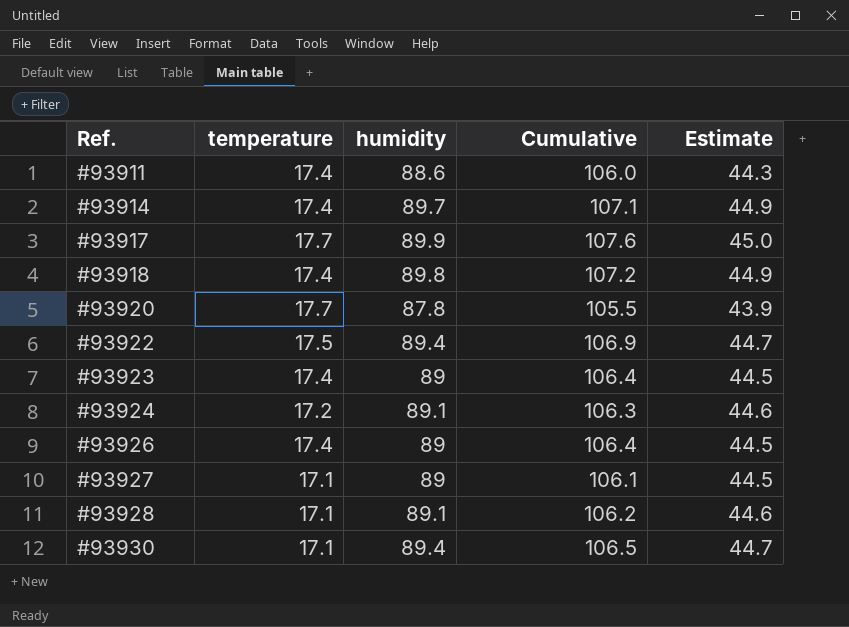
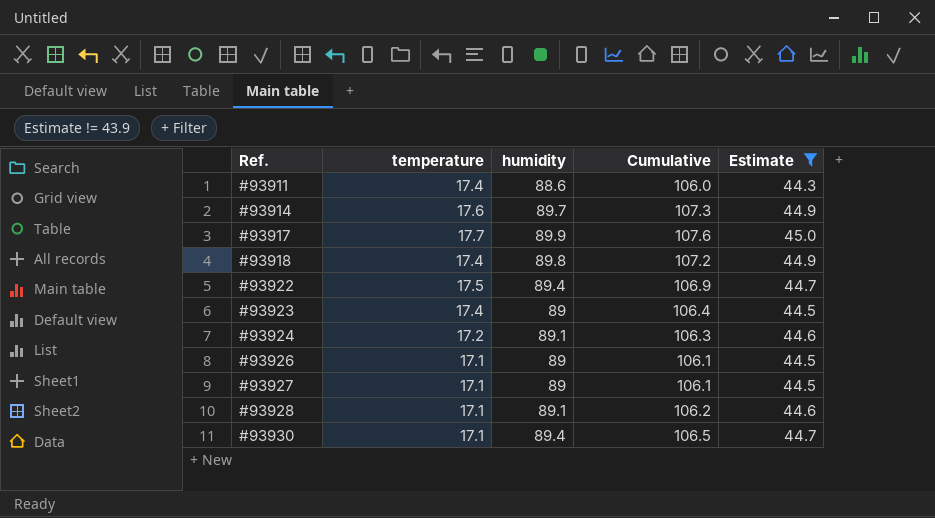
filter: none -> Estimate != 43.9
#93914 | temperature: 17.4 -> 17.6
#93914 | Cumulative: 107.1 -> 107.3
#93926 | temperature: 17.4 -> 17.1
#93926 | Cumulative: 106.4 -> 106.1

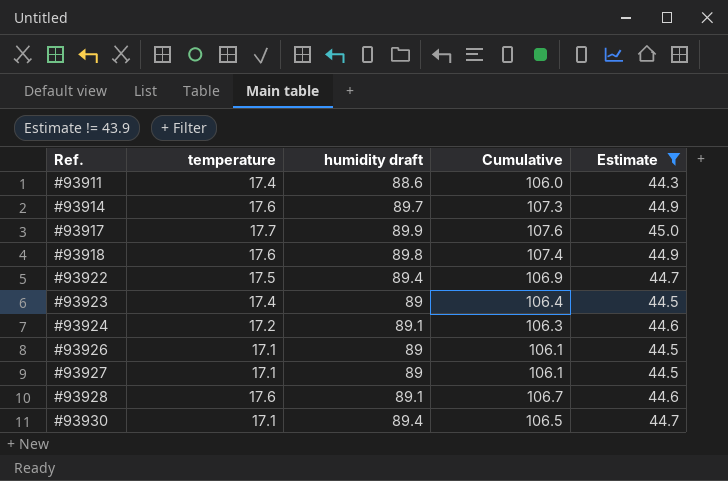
column name: humidity -> humidity draft
#93918 | temperature: 17.4 -> 17.6
#93918 | Cumulative: 107.2 -> 107.4
#93928 | temperature: 17.1 -> 17.6
#93928 | Cumulative: 106.2 -> 106.7

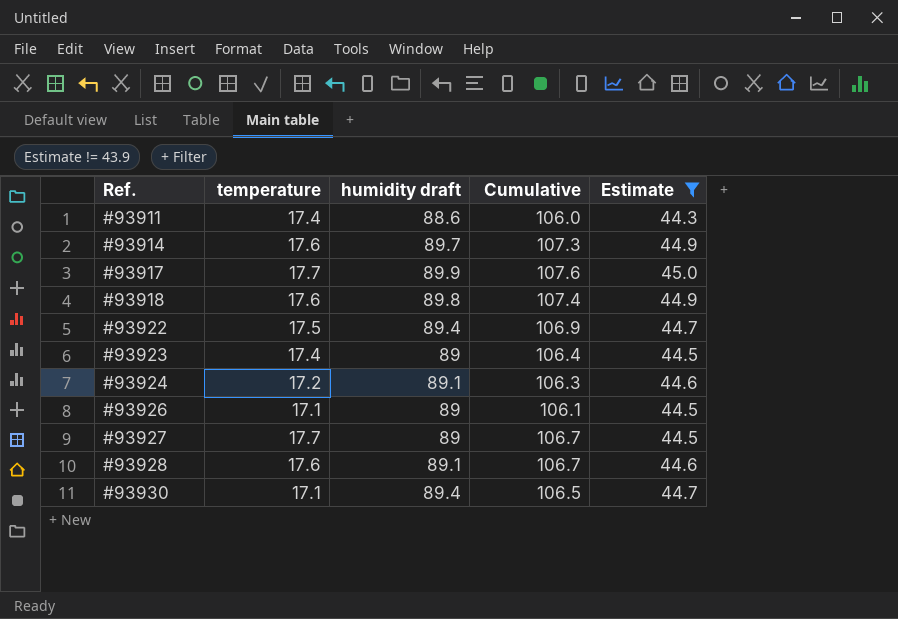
#93927 | temperature: 17.1 -> 17.7
#93927 | Cumulative: 106.1 -> 106.7

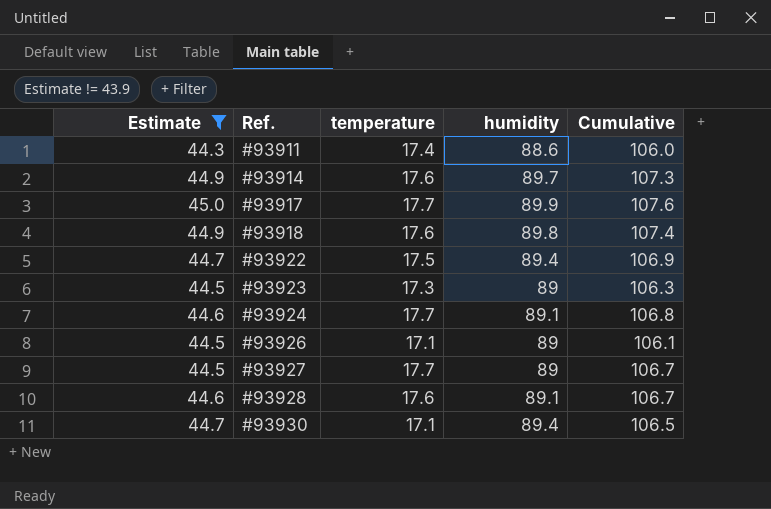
column Estimate | position: 5 -> 1
column name: humidity draft -> humidity
#93923 | temperature: 17.4 -> 17.3
#93923 | Cumulative: 106.4 -> 106.3
#93924 | temperature: 17.2 -> 17.7
#93924 | Cumulative: 106.3 -> 106.8

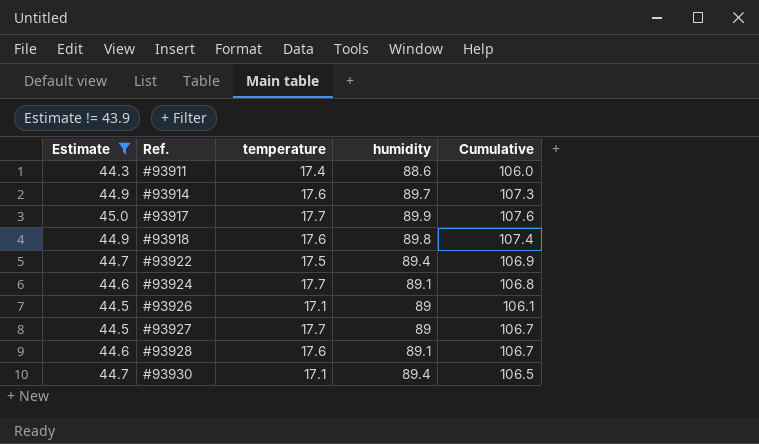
row #93923: 44.5 | 17.3 | 89 | 106.3 -> none

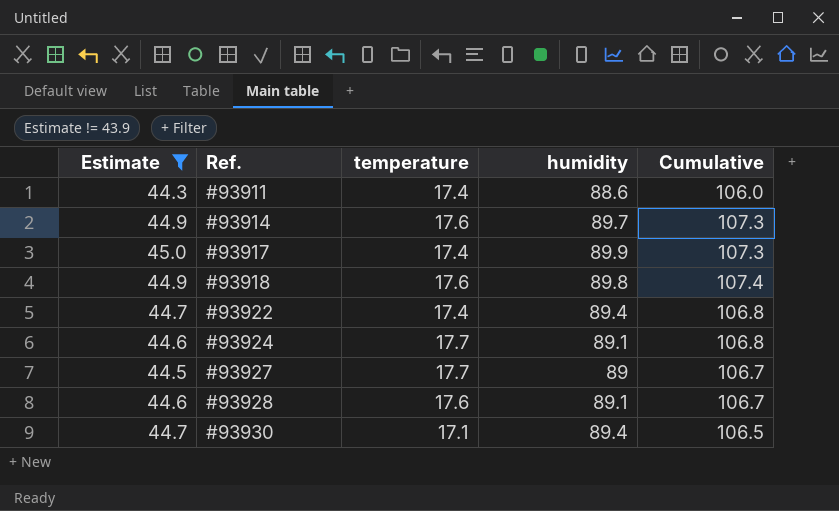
row #93926: 44.5 | 17.1 | 89 | 106.1 -> none
#93917 | temperature: 17.7 -> 17.4
#93917 | Cumulative: 107.6 -> 107.3
#93922 | temperature: 17.5 -> 17.4
#93922 | Cumulative: 106.9 -> 106.8

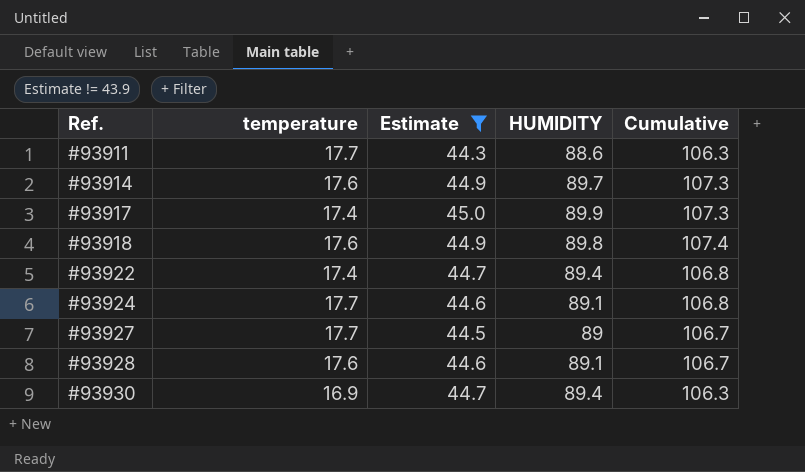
column Estimate | position: 1 -> 3
column name: humidity -> HUMIDITY
#93911 | temperature: 17.4 -> 17.7
#93911 | Cumulative: 106.0 -> 106.3
#93930 | temperature: 17.1 -> 16.9
#93930 | Cumulative: 106.5 -> 106.3

